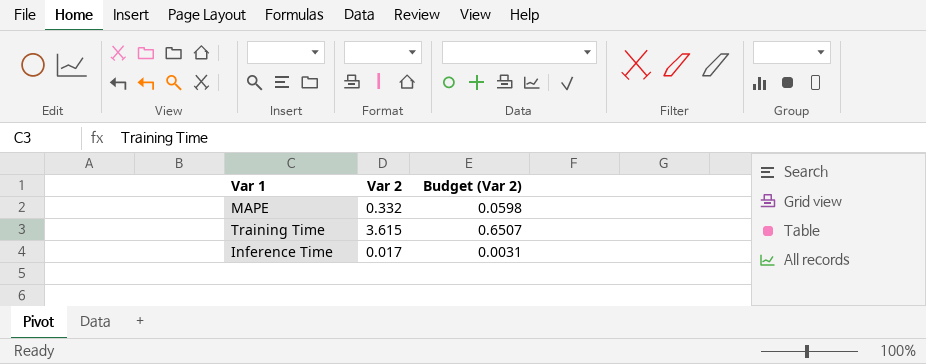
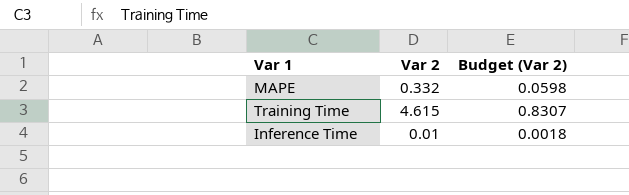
Training Time | Var 2: 3.615 -> 4.615
Training Time | Budget (Var 2): 0.6507 -> 0.8307
Inference Time | Var 2: 0.017 -> 0.01
Inference Time | Budget (Var 2): 0.0031 -> 0.0018

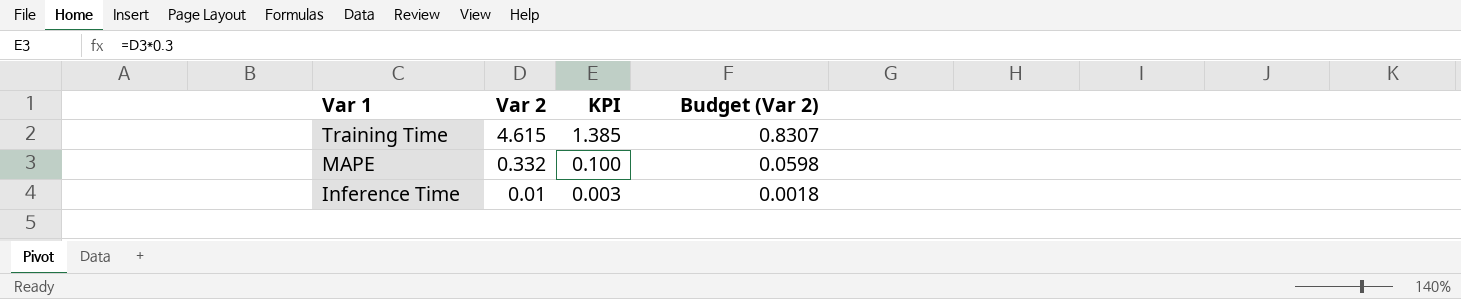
row order: none -> Var 1 descending
column KPI | formula: none -> [Var 2] * 0.3

